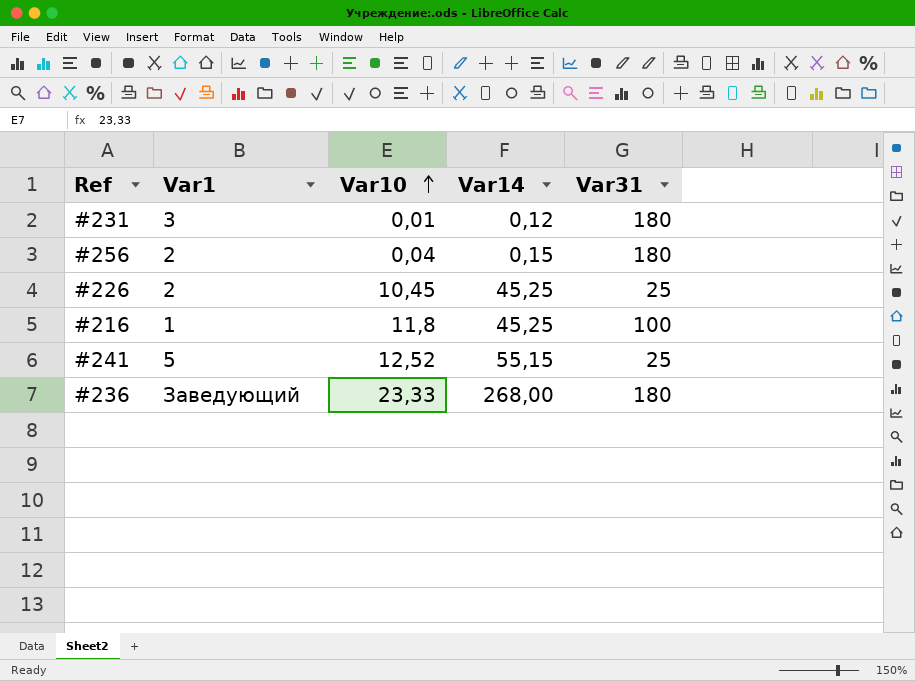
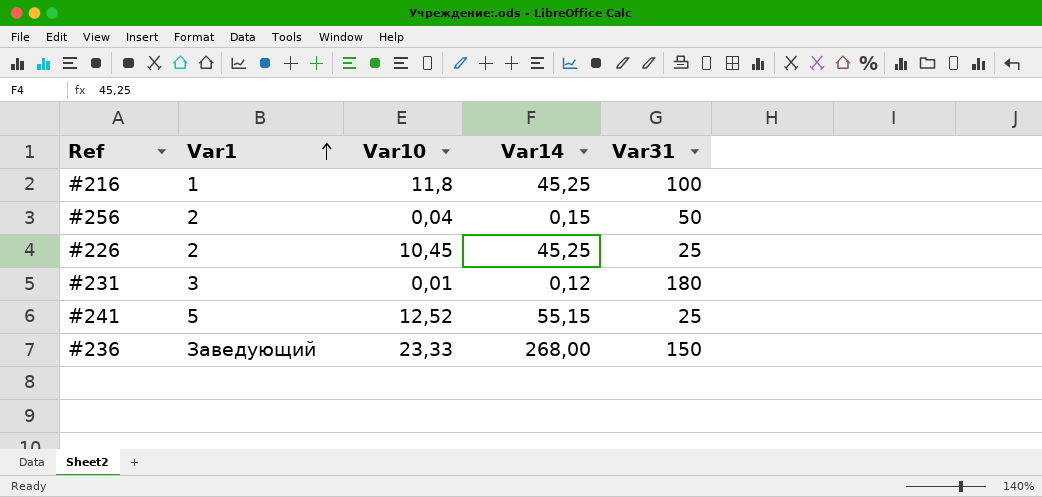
row order: Var10 ascending -> Var1 ascending
#256 | Var31: 180 -> 50
#236 | Var31: 180 -> 150

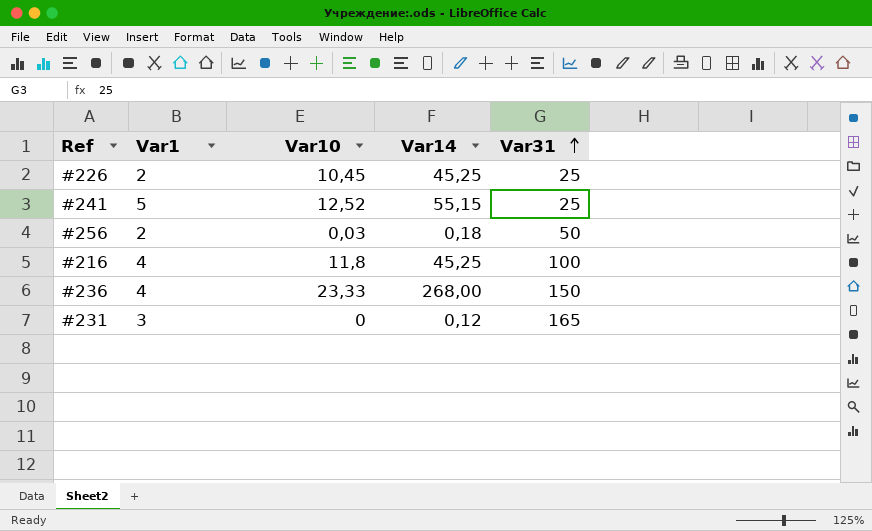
row order: Var1 ascending -> Var31 ascending
#256 | Var10: 0,04 -> 0,03
#256 | Var14: 0,15 -> 0,18
#216 | Var1: 1 -> 4
#236 | Var1: Заведующий -> 4
#231 | Var10: 0,01 -> 0
#231 | Var31: 180 -> 165

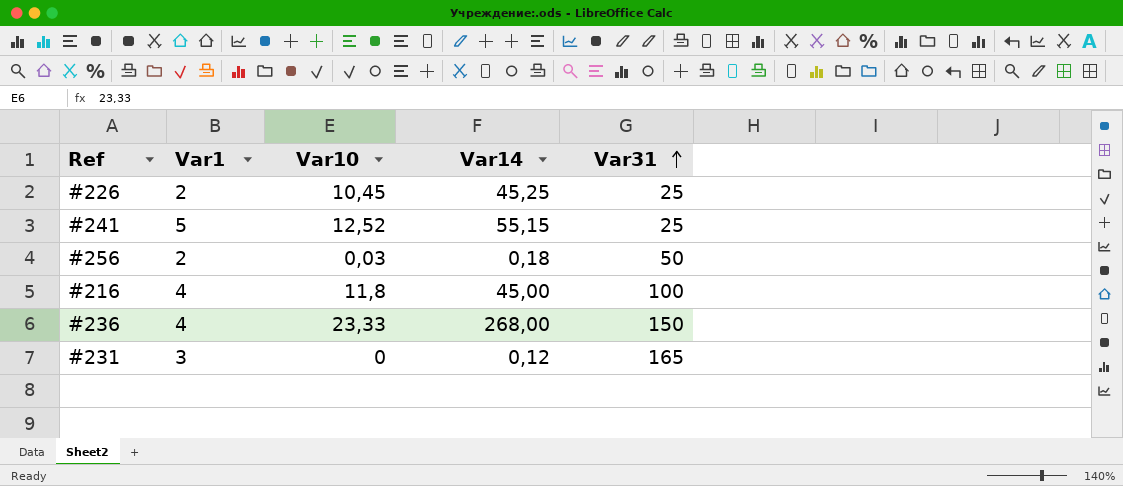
#216 | Var14: 45,25 -> 45,00

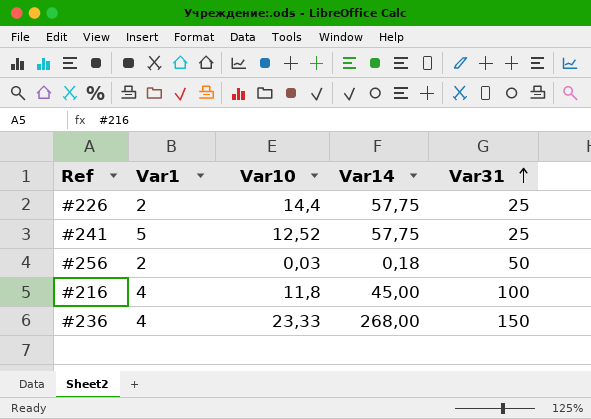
row #231: 3 | 0 | 0,12 | 165 -> none
#226 | Var10: 10,45 -> 14,4
#226 | Var14: 45,25 -> 57,75
#241 | Var14: 55,15 -> 57,75

